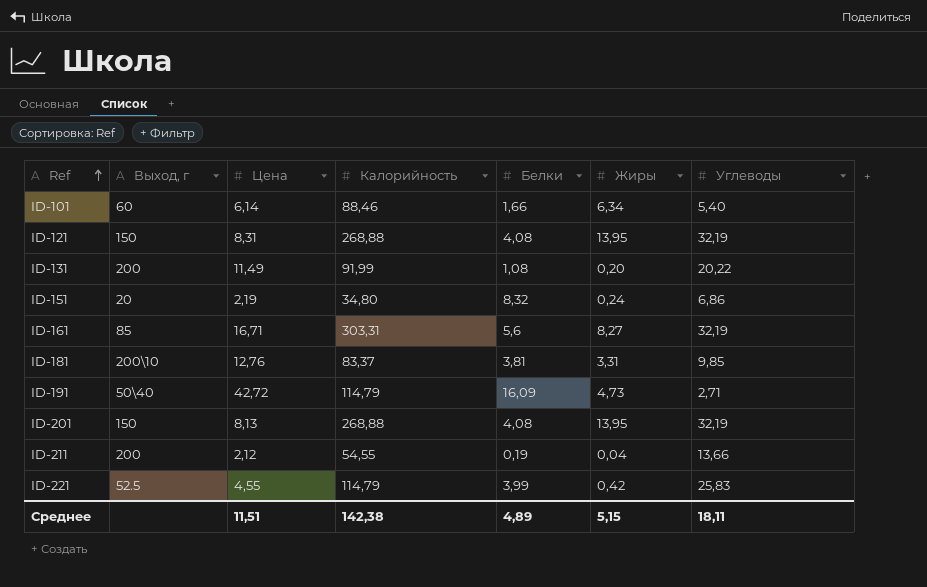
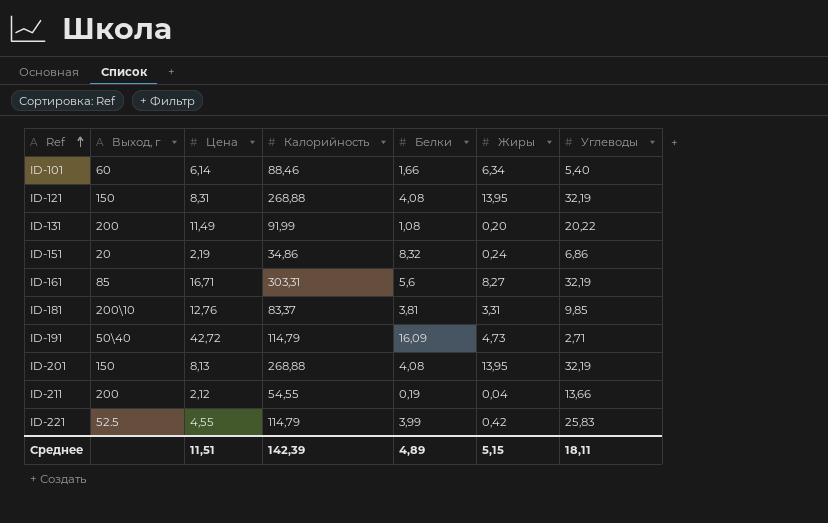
ID-151 | Калорийность: 34,80 -> 34,86
Среднее | Калорийность: 142,38 -> 142,39

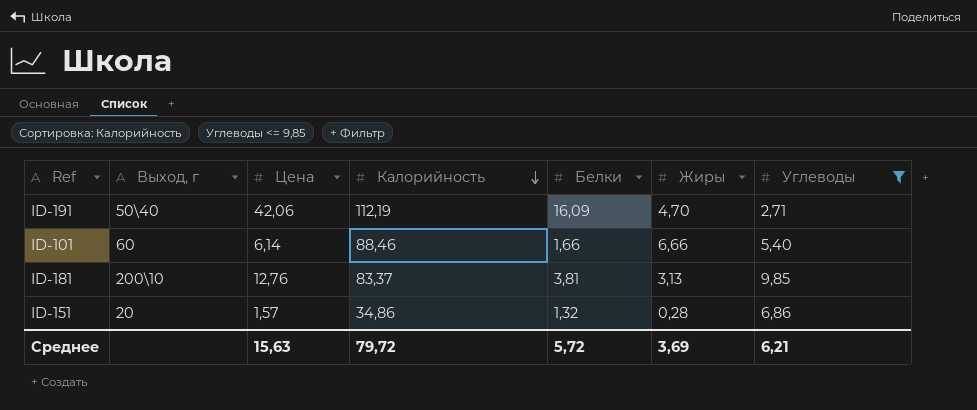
filter: none -> Углеводы <= 9,85
row order: Ref ascending -> Калорийность descending
ID-191 | Цена: 42,72 -> 42,06
ID-191 | Калорийность: 114,79 -> 112,19
ID-191 | Жиры: 4,73 -> 4,70
ID-101 | Жиры: 6,34 -> 6,66
ID-181 | Жиры: 3,31 -> 3,13
ID-151 | Цена: 2,19 -> 1,57
ID-151 | Белки: 8,32 -> 1,32
ID-151 | Жиры: 0,24 -> 0,28
Среднее | Цена: 11,51 -> 15,63
Среднее | Калорийность: 142,39 -> 79,72
Среднее | Белки: 4,89 -> 5,72
Среднее | Жиры: 5,15 -> 3,69
Среднее | Углеводы: 18,11 -> 6,21

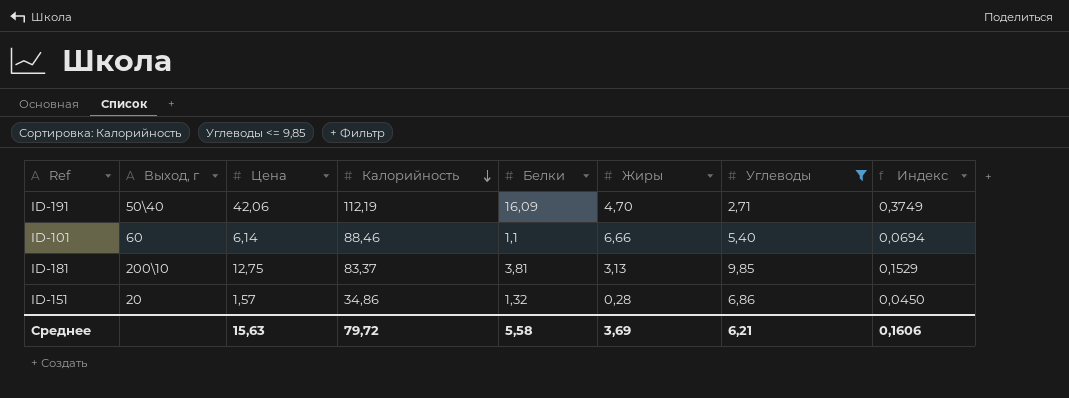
column Индекс | formula: none -> [Цена] / [Калорийность]
ID-101 | Белки: 1,66 -> 1,1
ID-181 | Цена: 12,76 -> 12,75
Среднее | Белки: 5,72 -> 5,58

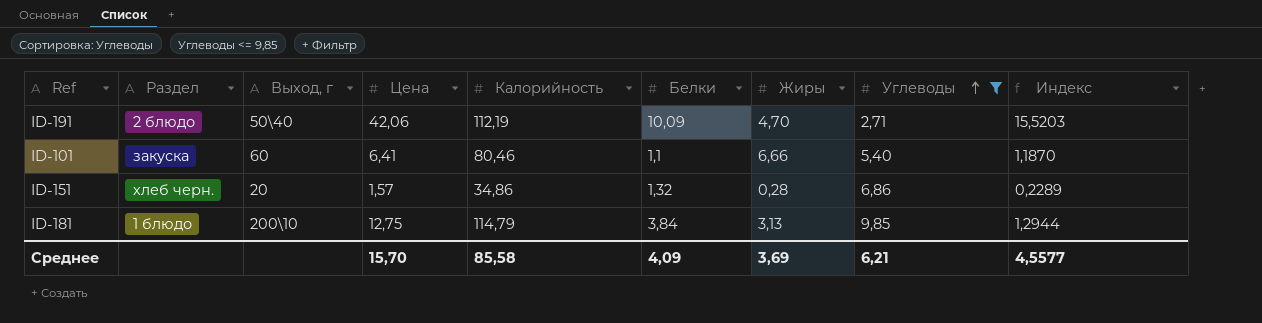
row order: Калорийность descending -> Углеводы ascending
column Раздел | position: none -> 2
column Индекс | formula: [Цена] / [Калорийность] -> [Цена] / [Углеводы]
ID-191 | Белки: 16,09 -> 10,09
ID-101 | Цена: 6,14 -> 6,41
ID-101 | Калорийность: 88,46 -> 80,46
ID-181 | Калорийность: 83,37 -> 114,79
ID-181 | Белки: 3,81 -> 3,84
Среднее | Цена: 15,63 -> 15,70
Среднее | Калорийность: 79,72 -> 85,58
Среднее | Белки: 5,58 -> 4,09
Среднее | Индекс: 0,1606 -> 4,5577

